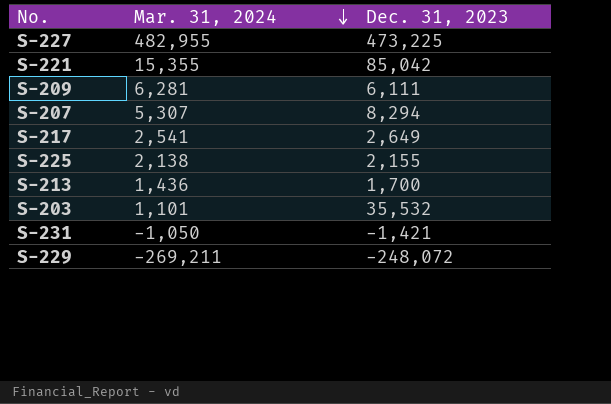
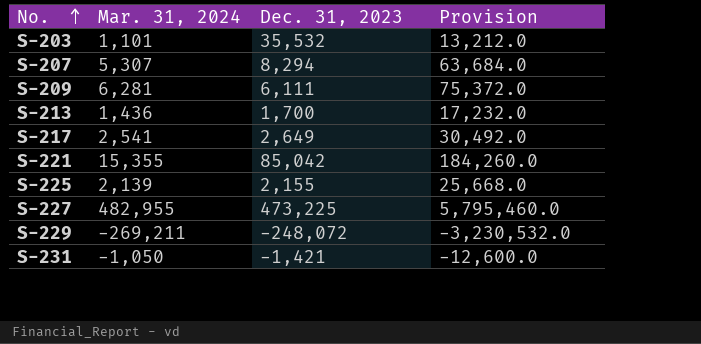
row order: Mar. 31, 2024 descending -> No. ascending
column Provision | formula: none -> [Mar. 31, 2024] * 12
S-225 | Mar. 31, 2024: 2,138 -> 2,139

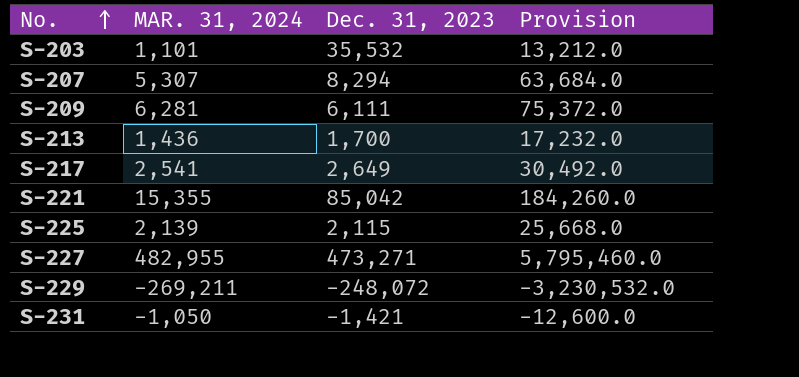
column name: Mar. 31, 2024 -> MAR. 31, 2024
S-225 | Dec. 31, 2023: 2,155 -> 2,115
S-227 | Dec. 31, 2023: 473,225 -> 473,271

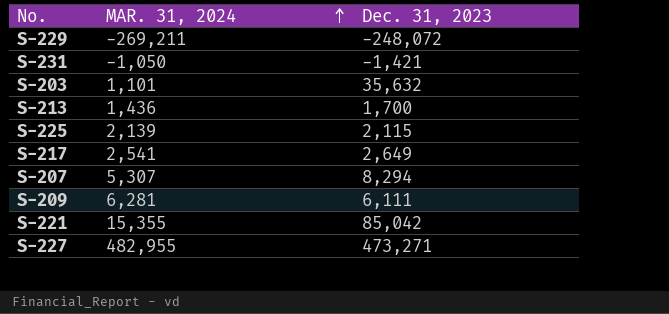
row order: No. ascending -> MAR. 31, 2024 ascending
column Provision | formula: [MAR. 31, 2024] * 12 -> none
S-203 | Dec. 31, 2023: 35,532 -> 35,632

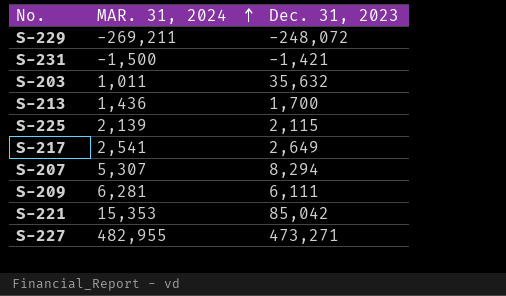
S-231 | MAR. 31, 2024: -1,050 -> -1,500
S-203 | MAR. 31, 2024: 1,101 -> 1,011
S-221 | MAR. 31, 2024: 15,355 -> 15,353

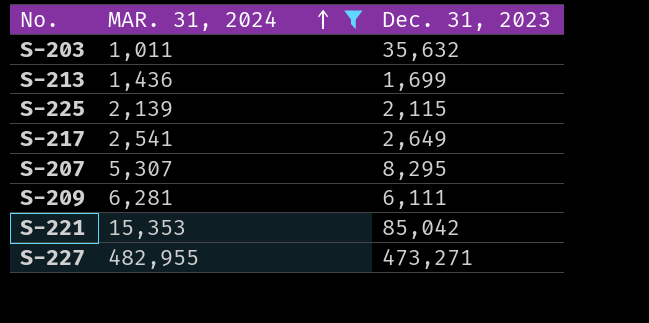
filter: none -> MAR. 31, 2024 >= 1,011
S-213 | Dec. 31, 2023: 1,700 -> 1,699
S-207 | Dec. 31, 2023: 8,294 -> 8,295

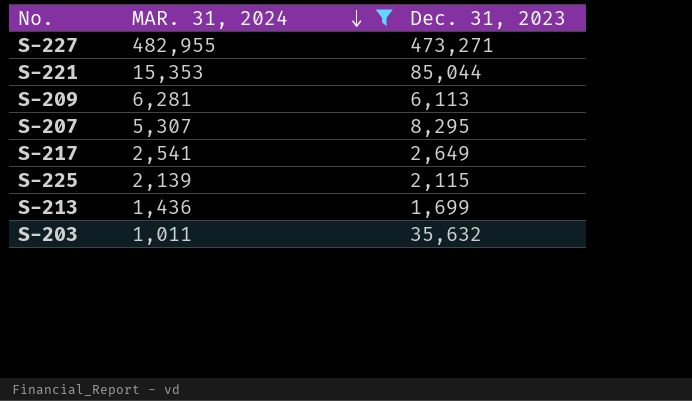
row order: MAR. 31, 2024 ascending -> MAR. 31, 2024 descending
S-221 | Dec. 31, 2023: 85,042 -> 85,044
S-209 | Dec. 31, 2023: 6,111 -> 6,113

